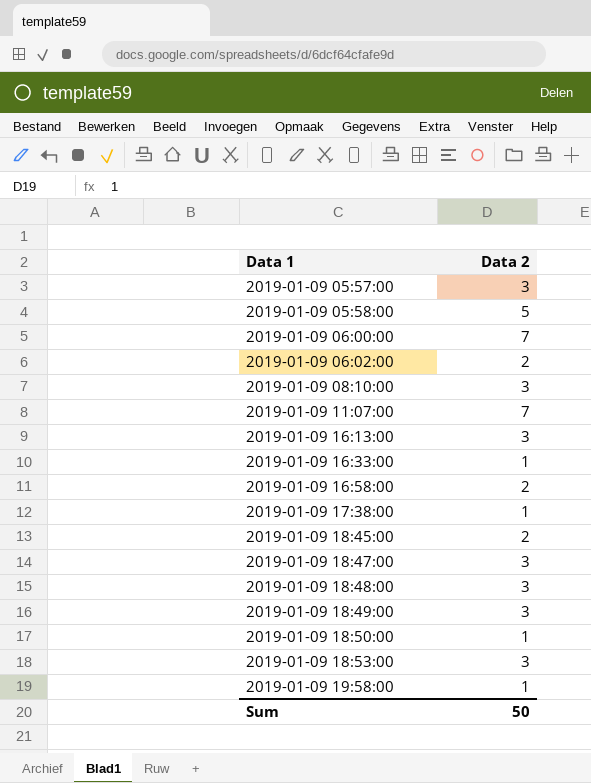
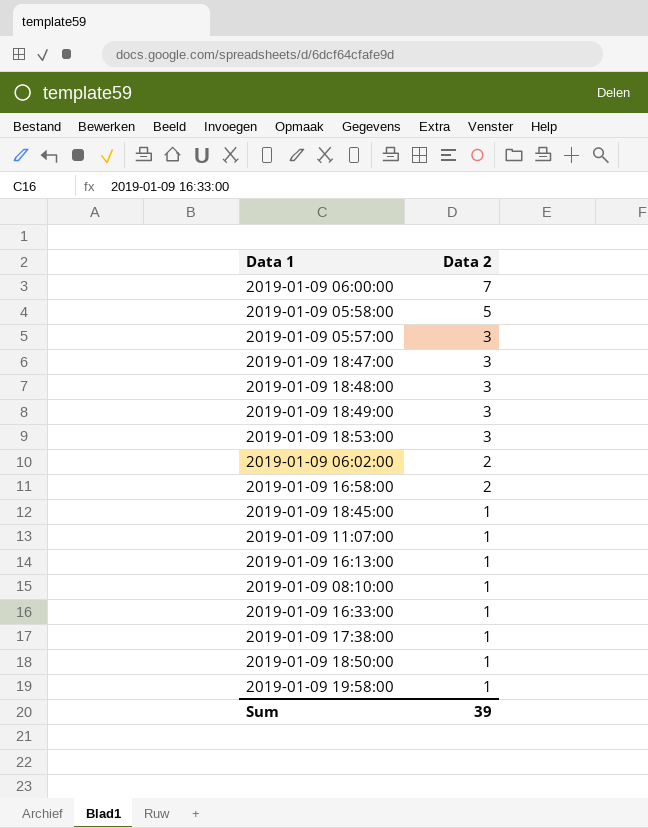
row order: Data 1 ascending -> Data 2 descending
2019-01-09 18:45:00 | Data 2: 2 -> 1
2019-01-09 11:07:00 | Data 2: 7 -> 1
2019-01-09 16:13:00 | Data 2: 3 -> 1
2019-01-09 08:10:00 | Data 2: 3 -> 1
Sum | Data 2: 50 -> 39

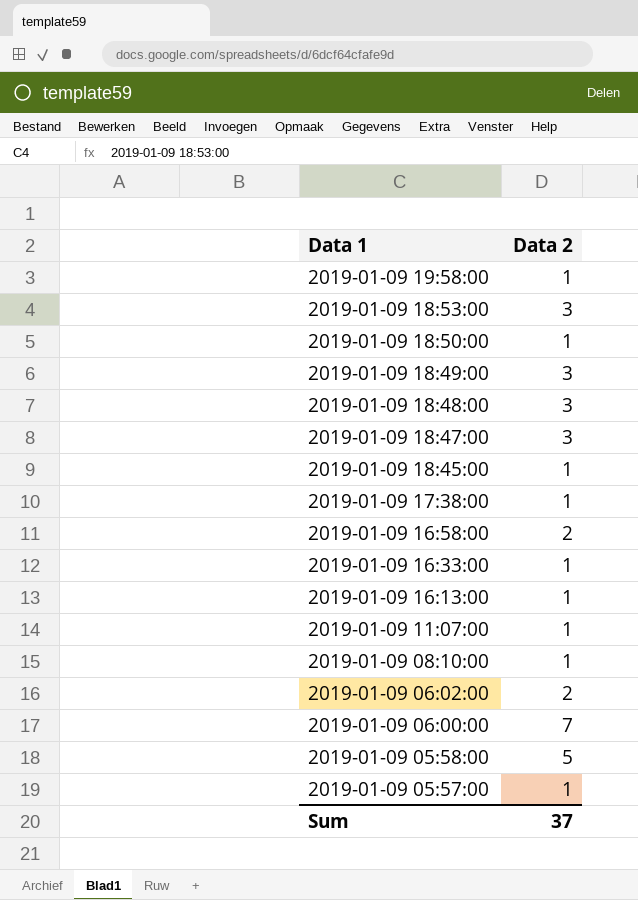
row order: Data 2 descending -> Data 1 descending
2019-01-09 05:57:00 | Data 2: 3 -> 1
Sum | Data 2: 39 -> 37

